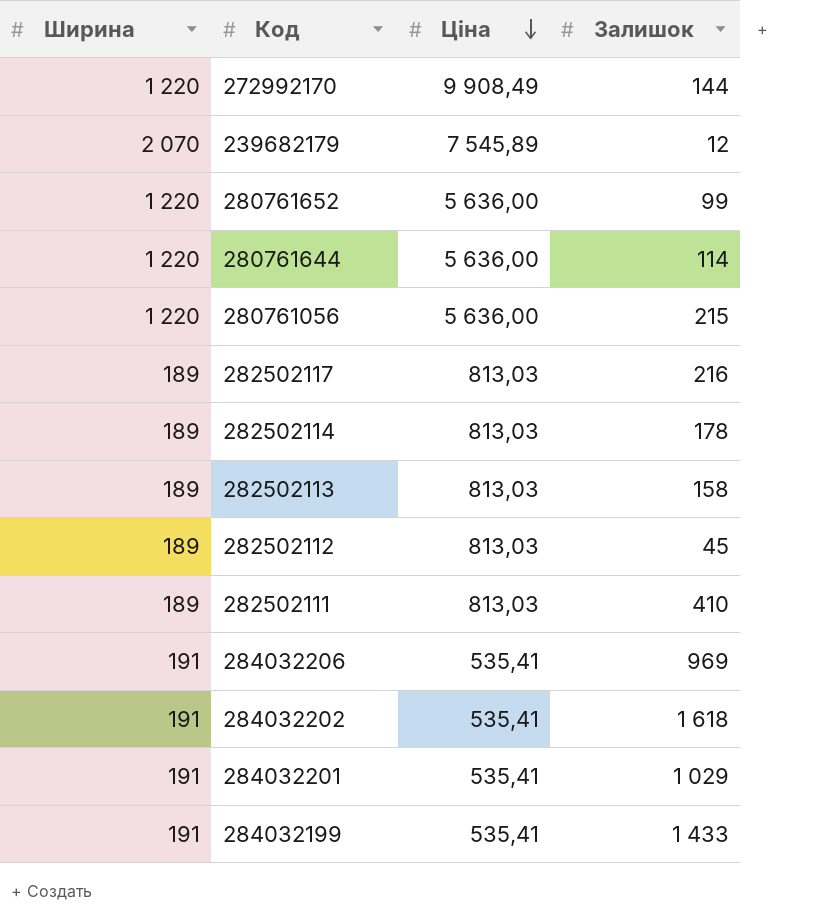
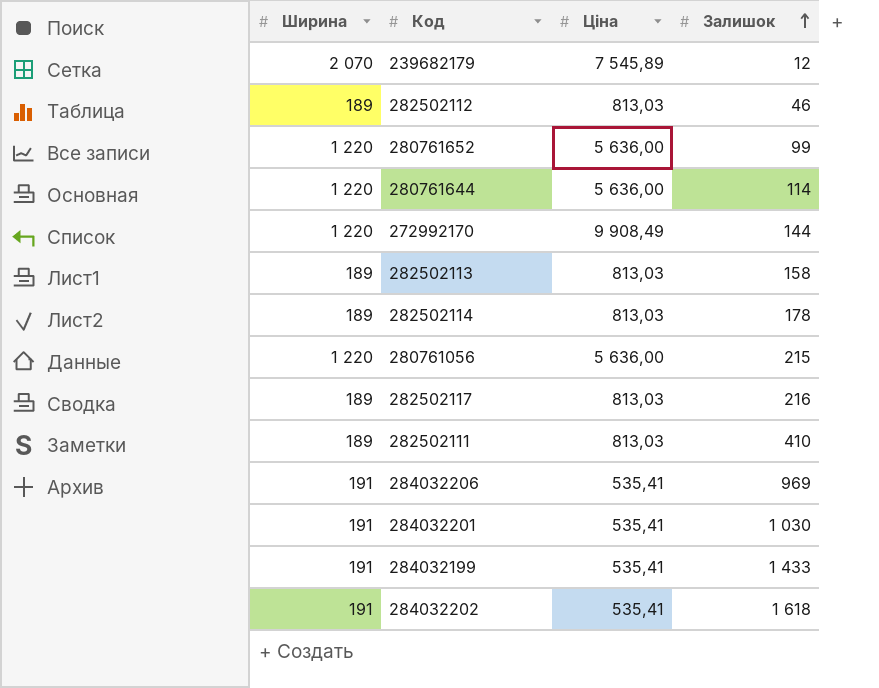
row order: Ціна descending -> Залишок ascending
282502112 | Залишок: 45 -> 46
284032201 | Залишок: 1 029 -> 1 030

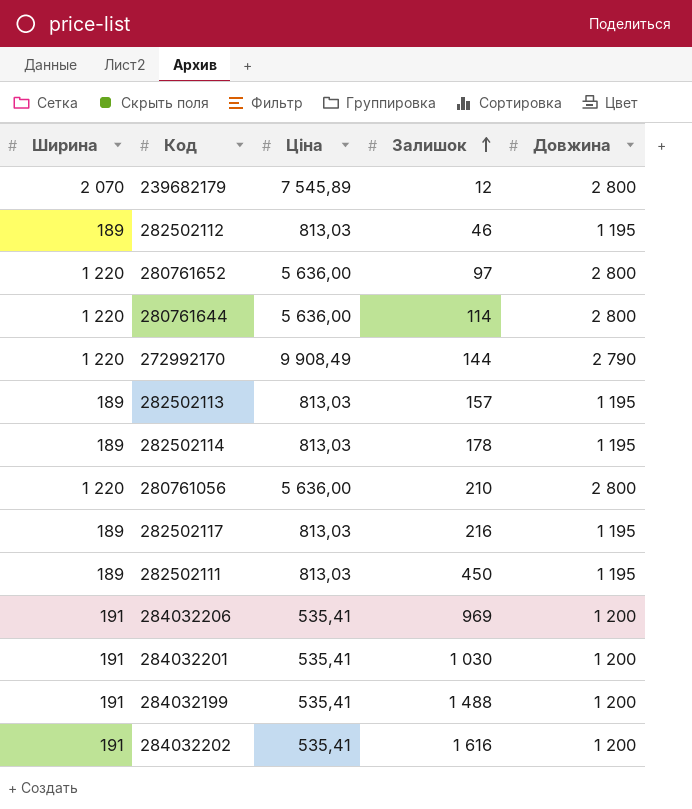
column Довжина | position: none -> 5
280761652 | Залишок: 99 -> 97
282502113 | Залишок: 158 -> 157
280761056 | Залишок: 215 -> 210
282502111 | Залишок: 410 -> 450
284032199 | Залишок: 1 433 -> 1 488
284032202 | Залишок: 1 618 -> 1 616

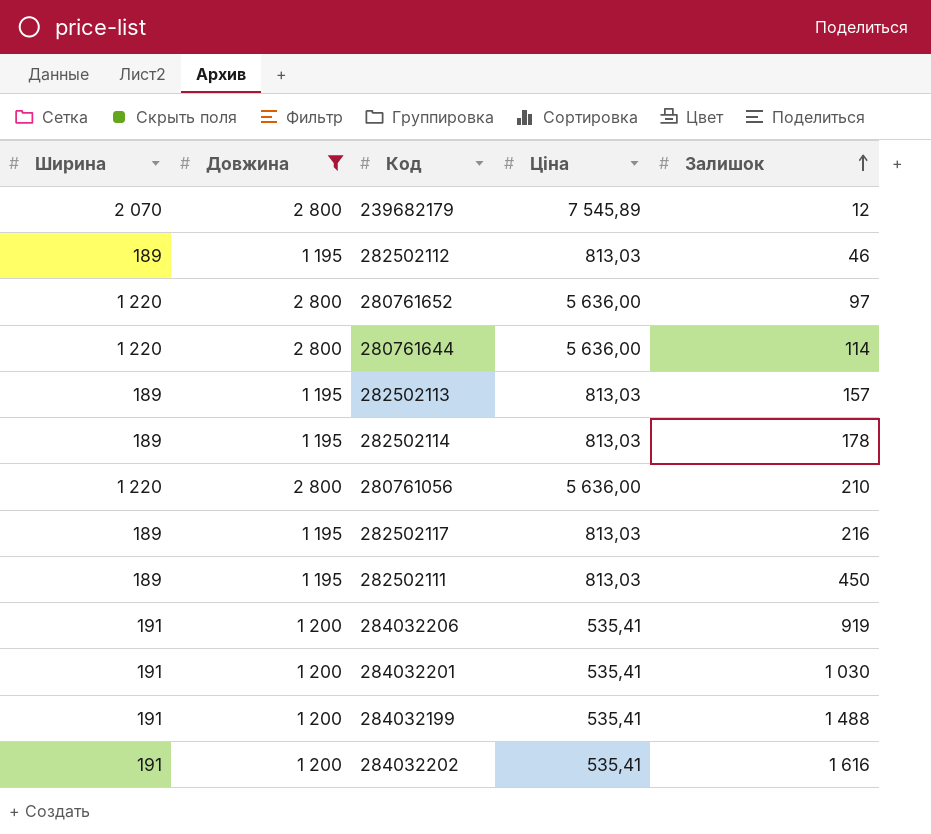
filter: none -> Довжина != 2 790
column Довжина | position: 5 -> 2
284032206 | Залишок: 969 -> 919

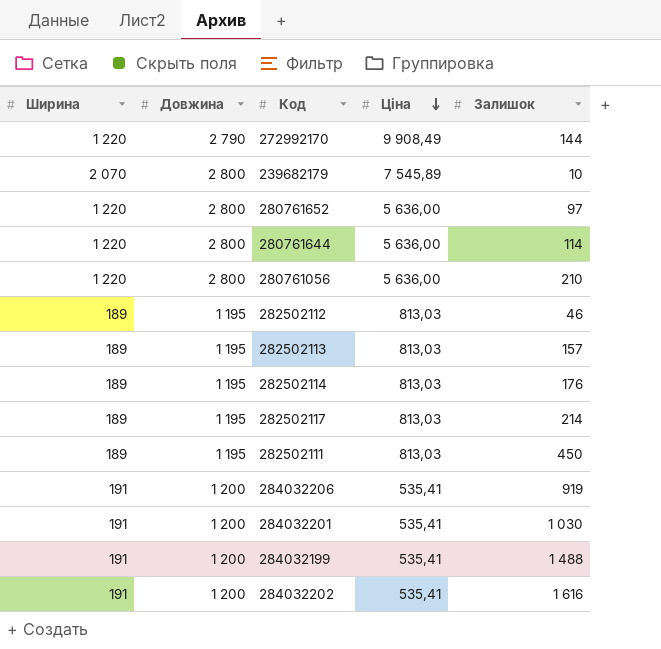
filter: Довжина != 2 790 -> none
row order: Залишок ascending -> Ціна descending
239682179 | Залишок: 12 -> 10
282502114 | Залишок: 178 -> 176
282502117 | Залишок: 216 -> 214

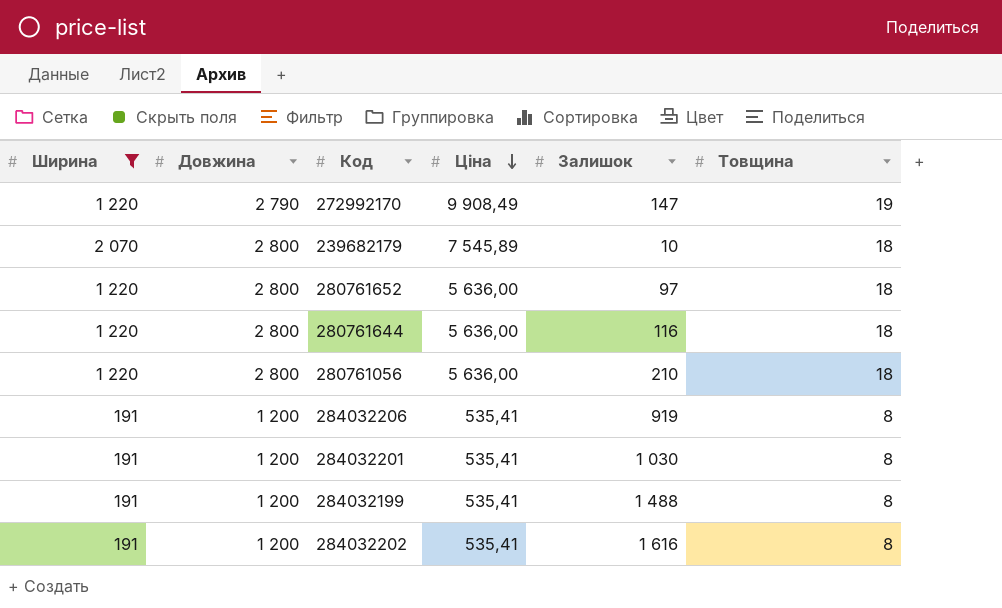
filter: none -> Ширина != 189
column Товщина | position: none -> 6
272992170 | Залишок: 144 -> 147
280761644 | Залишок: 114 -> 116

